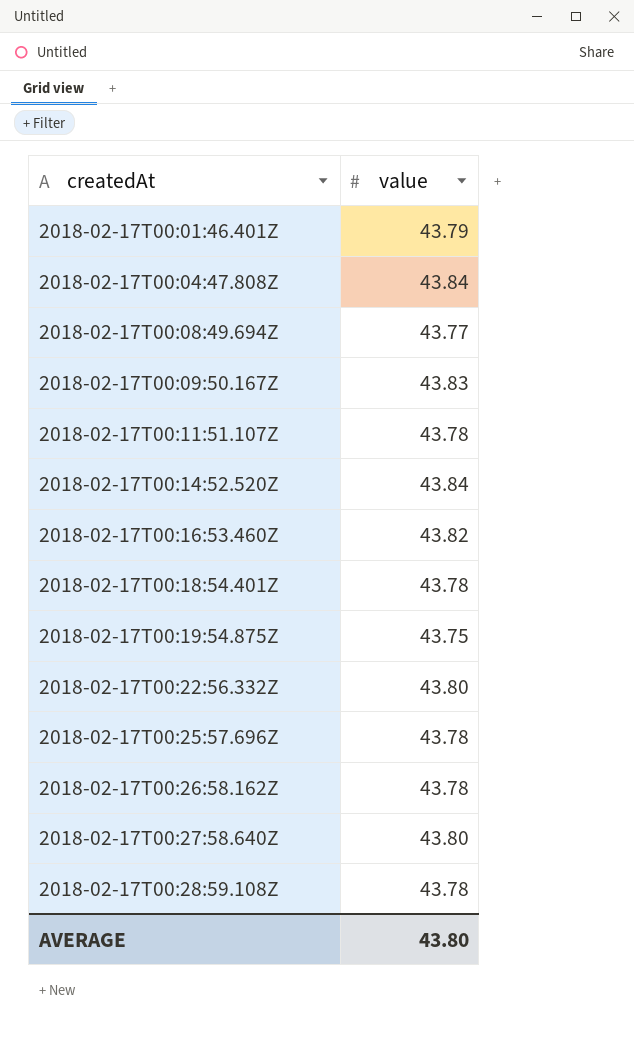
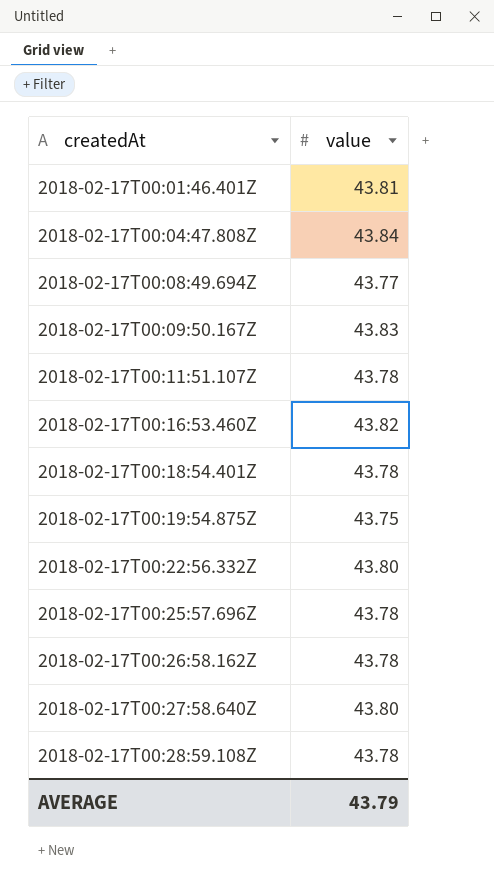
row 2018-02-17T00:14:52.520Z: 43.84 -> none
2018-02-17T00:01:46.401Z | value: 43.79 -> 43.81
AVERAGE | value: 43.80 -> 43.79

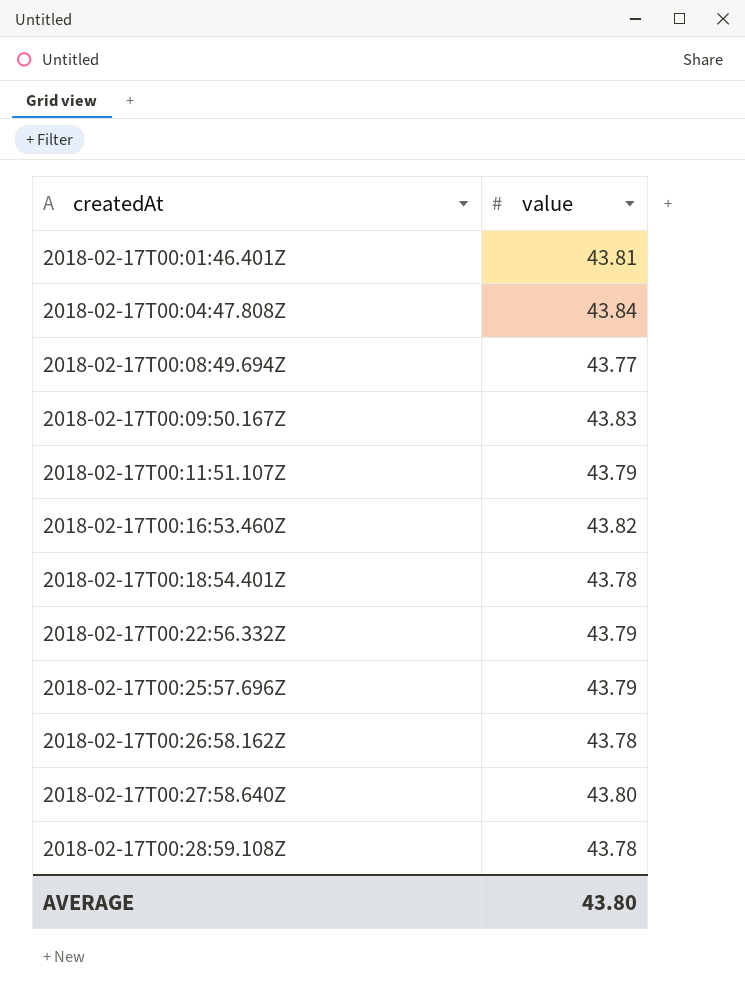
row 2018-02-17T00:19:54.875Z: 43.75 -> none
2018-02-17T00:11:51.107Z | value: 43.78 -> 43.79
2018-02-17T00:22:56.332Z | value: 43.80 -> 43.79
2018-02-17T00:25:57.696Z | value: 43.78 -> 43.79
AVERAGE | value: 43.79 -> 43.80

